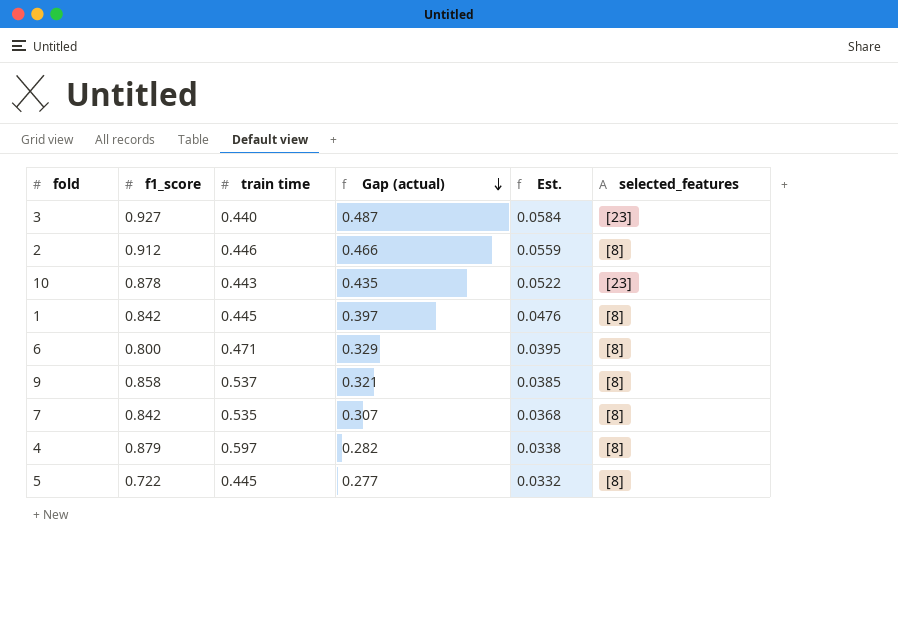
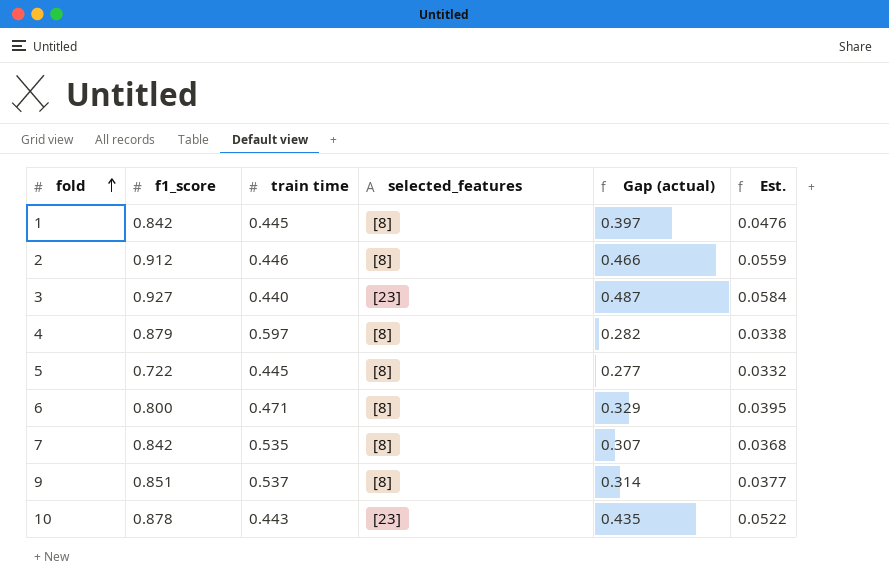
row order: Gap (actual) descending -> fold ascending
column selected_features | position: 6 -> 4
9 | f1_score: 0.858 -> 0.851
9 | Gap (actual): 0.321 -> 0.314
9 | Est.: 0.0385 -> 0.0377

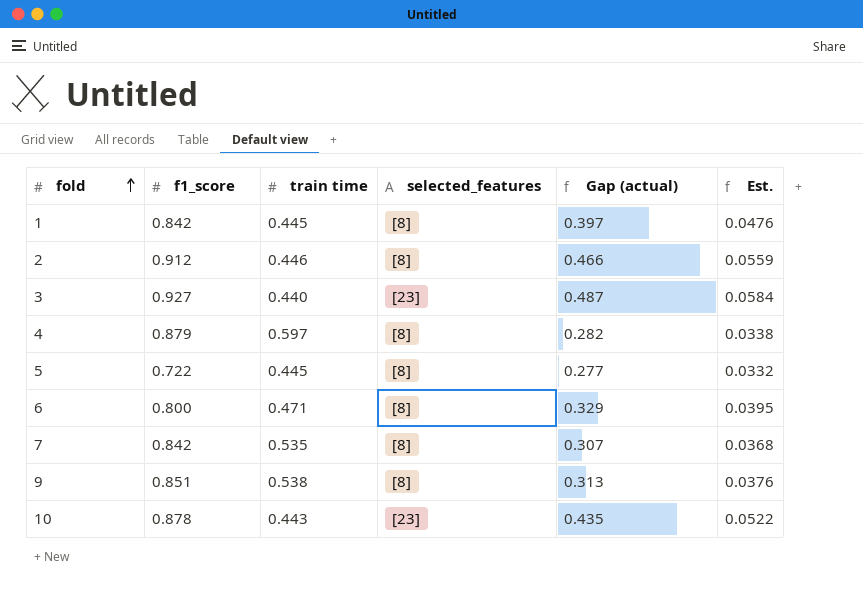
9 | train time: 0.537 -> 0.538
9 | Gap (actual): 0.314 -> 0.313
9 | Est.: 0.0377 -> 0.0376

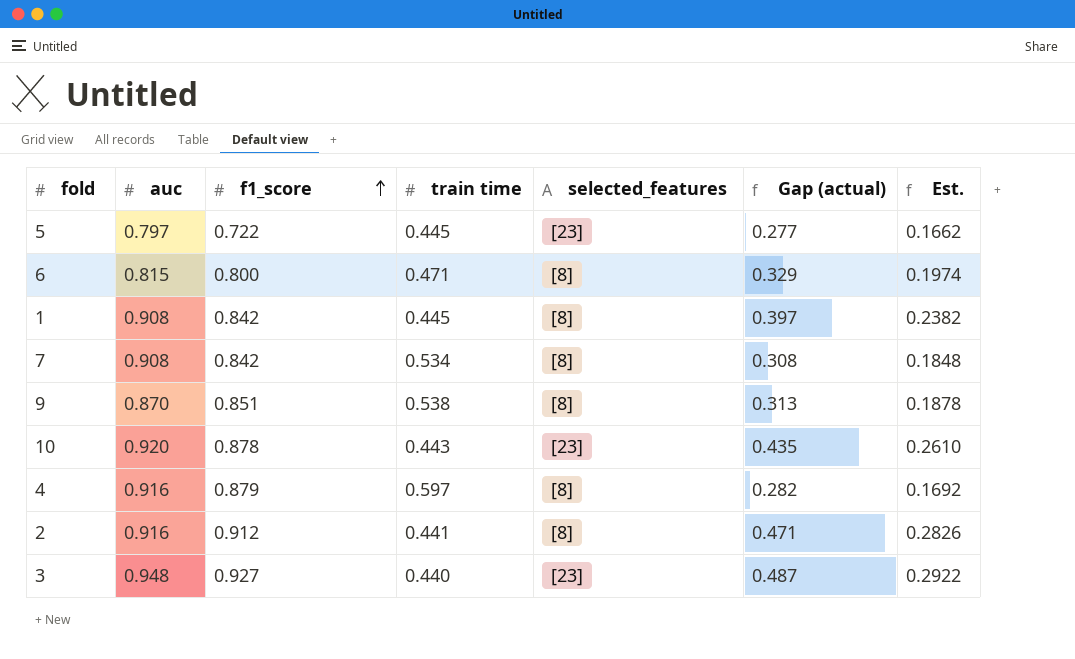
row order: fold ascending -> f1_score ascending
column auc | position: none -> 2
column Est. | formula: [Gap (actual)] * 0.12 -> [Gap (actual)] * 0.6
5 | selected_features: [8] -> [23]
7 | train time: 0.535 -> 0.534
7 | Gap (actual): 0.307 -> 0.308
2 | train time: 0.446 -> 0.441
2 | Gap (actual): 0.466 -> 0.471

